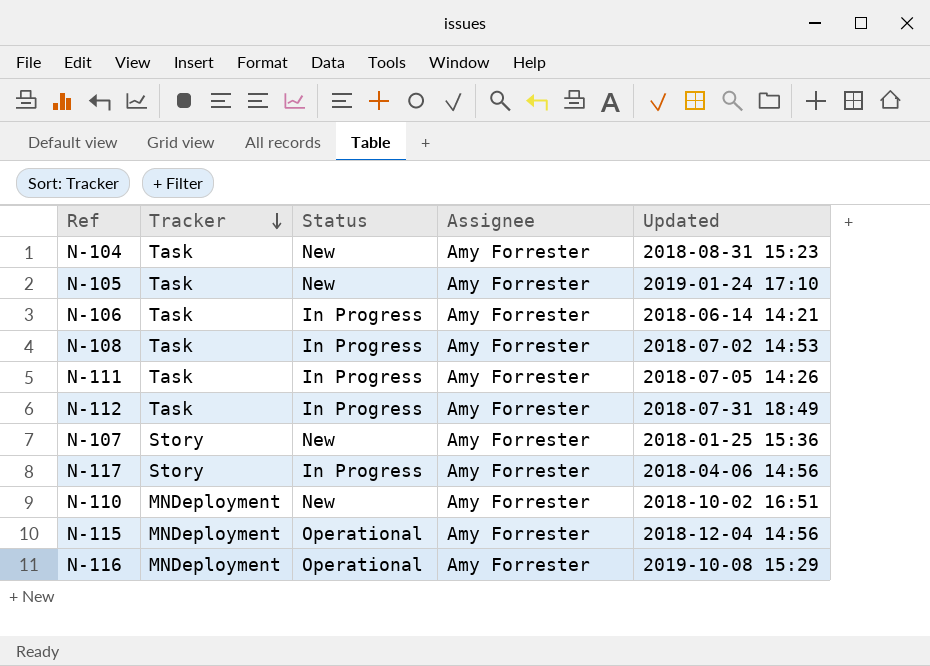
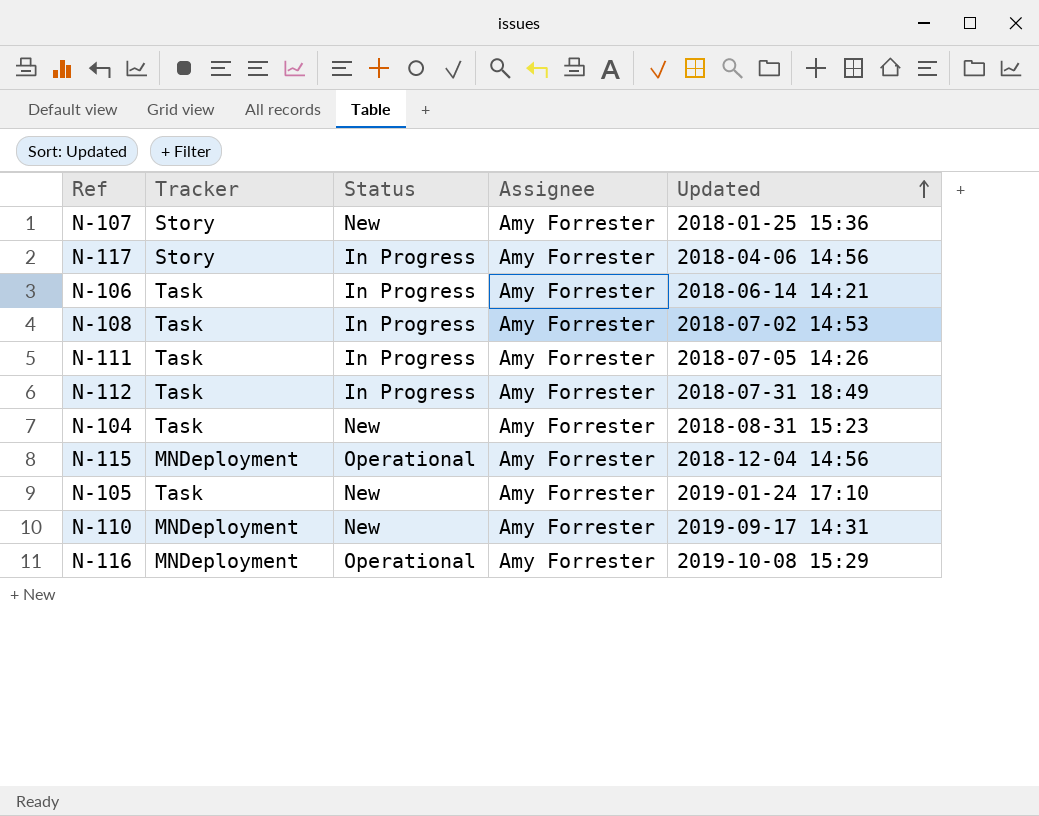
row order: Tracker descending -> Updated ascending
N-110 | Updated: 2018-10-02 16:51 -> 2019-09-17 14:31

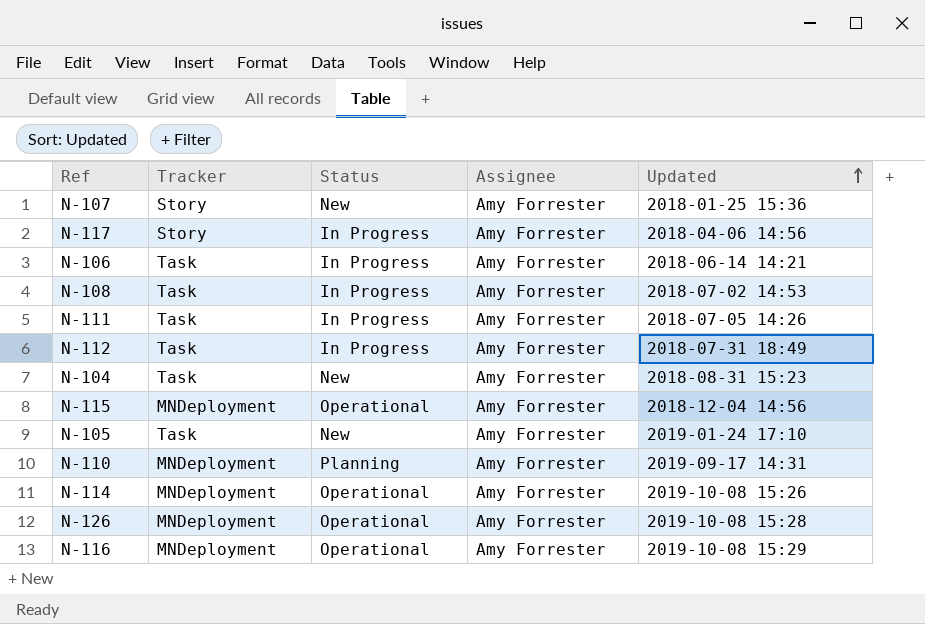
N-110 | Status: New -> Planning
row N-114: none -> MNDeployment | Operational | Amy Forrester | 2019-10-08 15:26
row N-126: none -> MNDeployment | Operational | Amy Forrester | 2019-10-08 15:28

